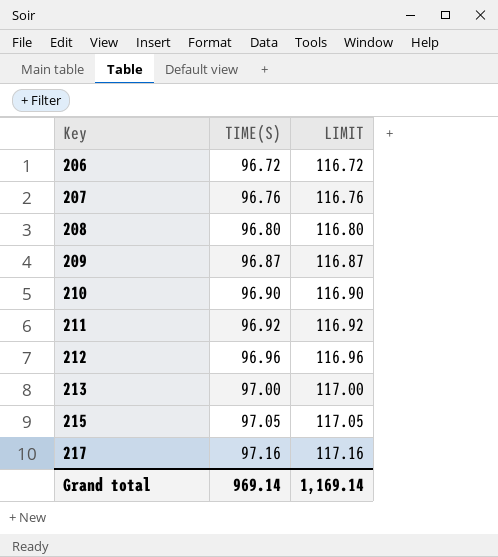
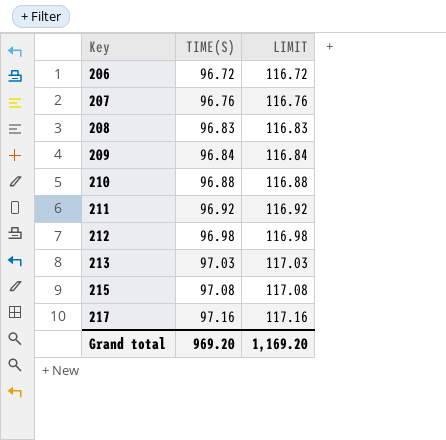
208 | TIME(S): 96.80 -> 96.83
208 | LIMIT: 116.80 -> 116.83
209 | TIME(S): 96.87 -> 96.84
209 | LIMIT: 116.87 -> 116.84
210 | TIME(S): 96.90 -> 96.88
210 | LIMIT: 116.90 -> 116.88
212 | TIME(S): 96.96 -> 96.98
212 | LIMIT: 116.96 -> 116.98
213 | TIME(S): 97.00 -> 97.03
213 | LIMIT: 117.00 -> 117.03
215 | TIME(S): 97.05 -> 97.08
215 | LIMIT: 117.05 -> 117.08
Grand total | TIME(S): 969.14 -> 969.20
Grand total | LIMIT: 1,169.14 -> 1,169.20

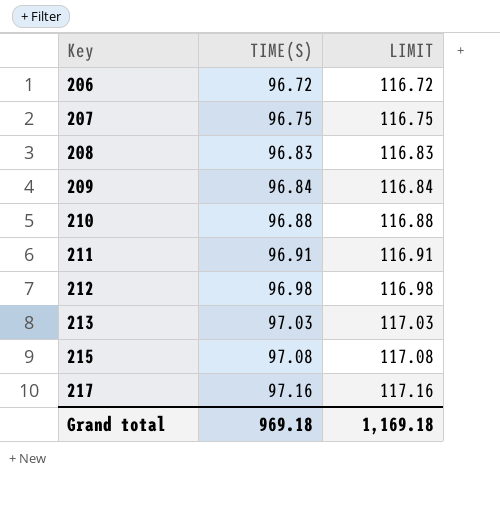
207 | TIME(S): 96.76 -> 96.75
207 | LIMIT: 116.76 -> 116.75
211 | TIME(S): 96.92 -> 96.91
211 | LIMIT: 116.92 -> 116.91
Grand total | TIME(S): 969.20 -> 969.18
Grand total | LIMIT: 1,169.20 -> 1,169.18

